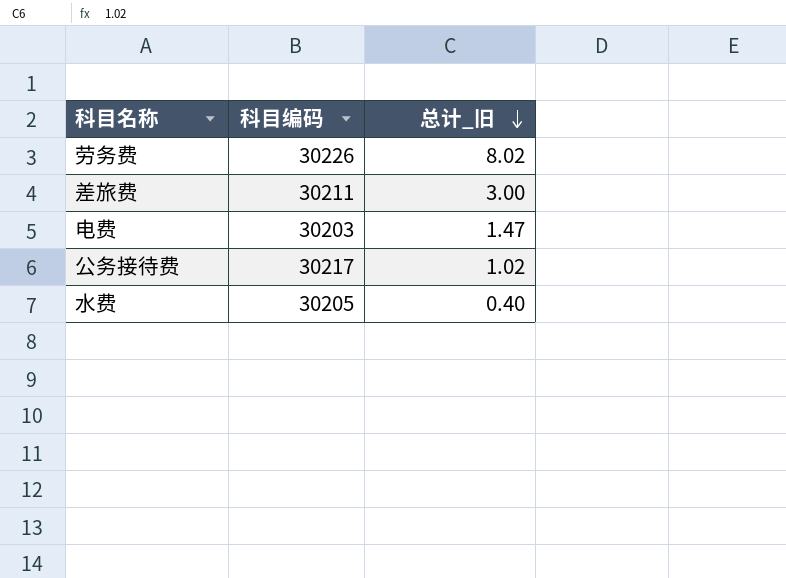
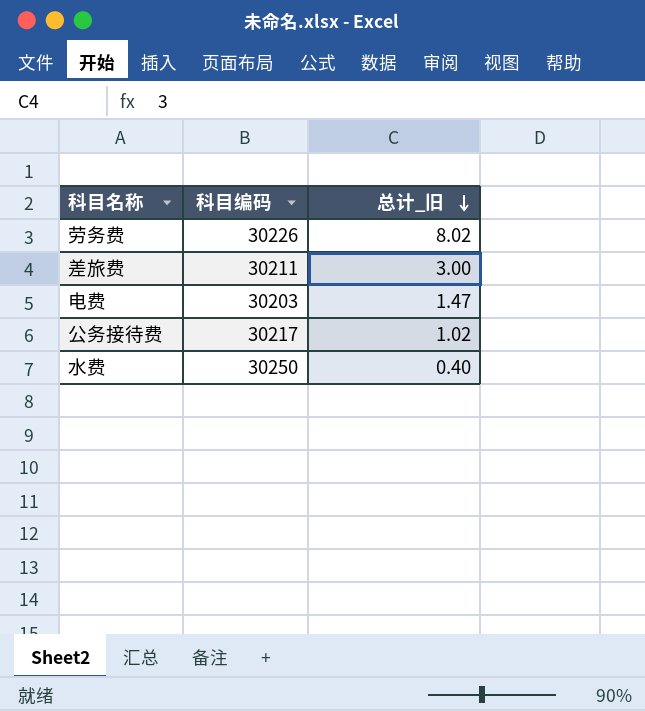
水费 | 科目编码: 30205 -> 30250

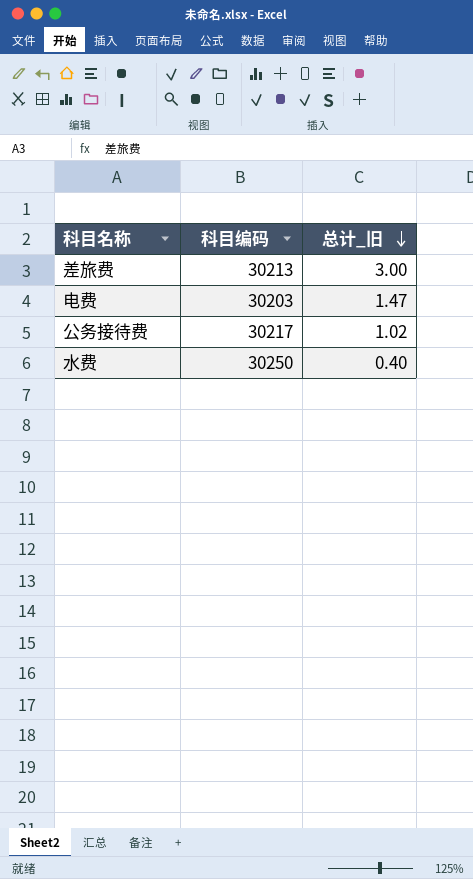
row 劳务费: 30226 | 8.02 -> none
差旅费 | 科目编码: 30211 -> 30213

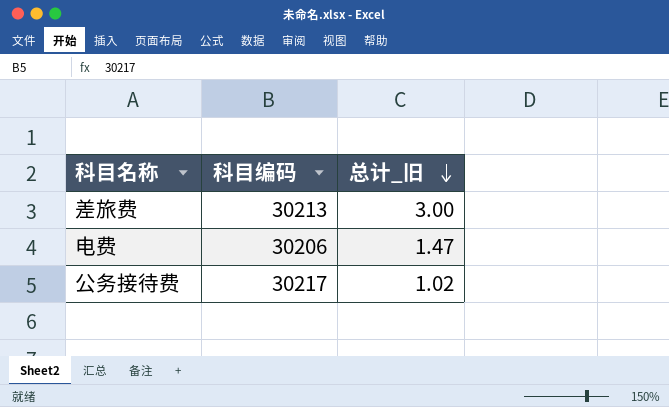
row 水费: 30250 | 0.40 -> none
电费 | 科目编码: 30203 -> 30206

